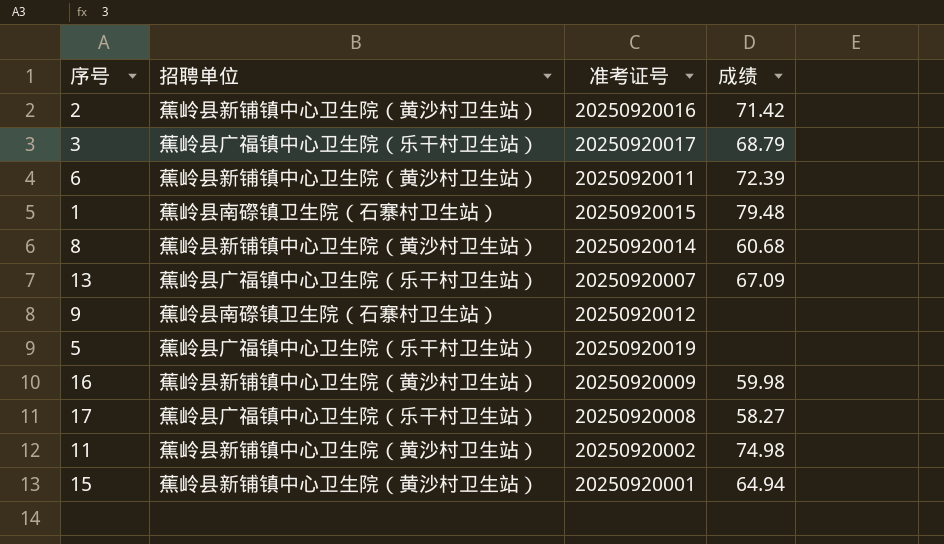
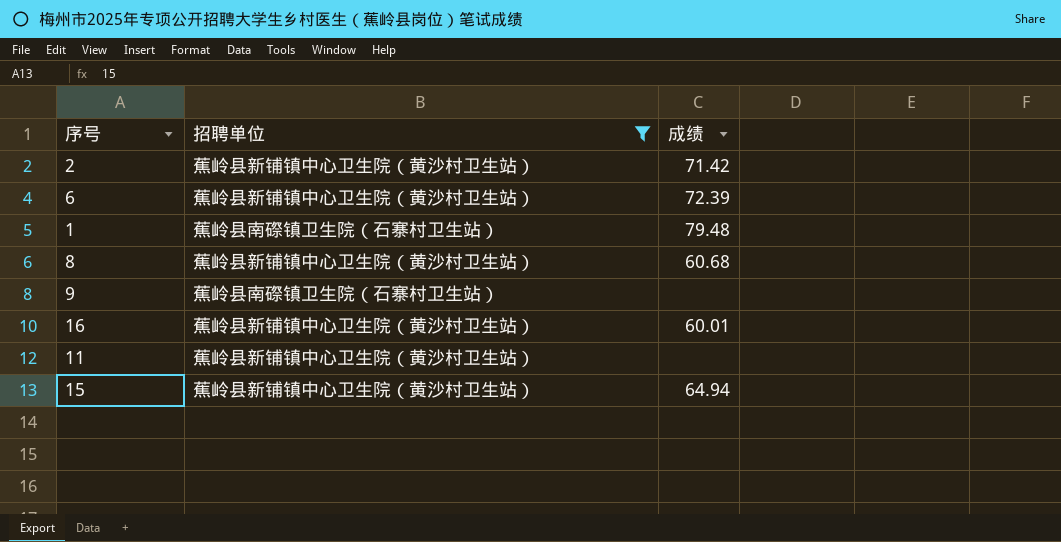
filter: none -> 招聘单位 != 蕉岭县广福镇中心卫生院（乐干村卫生站）
column 准考证号 | position: 3 -> none
16 | 成绩: 59.98 -> 60.01
11 | 成绩: 74.98 -> none

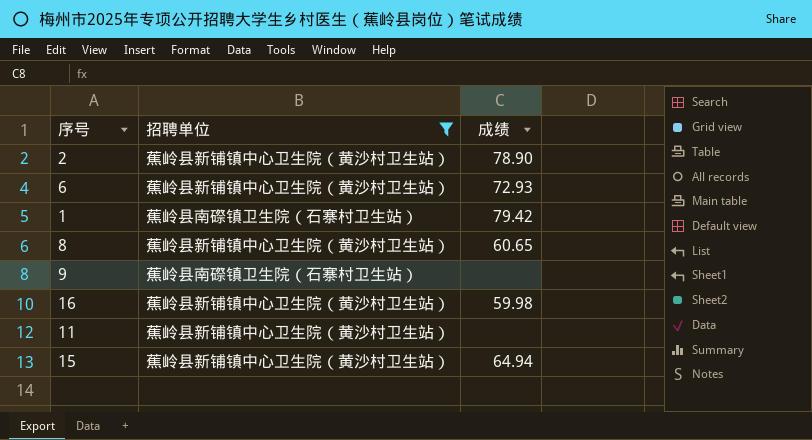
2 | 成绩: 71.42 -> 78.90
6 | 成绩: 72.39 -> 72.93
1 | 成绩: 79.48 -> 79.42
8 | 成绩: 60.68 -> 60.65
16 | 成绩: 60.01 -> 59.98

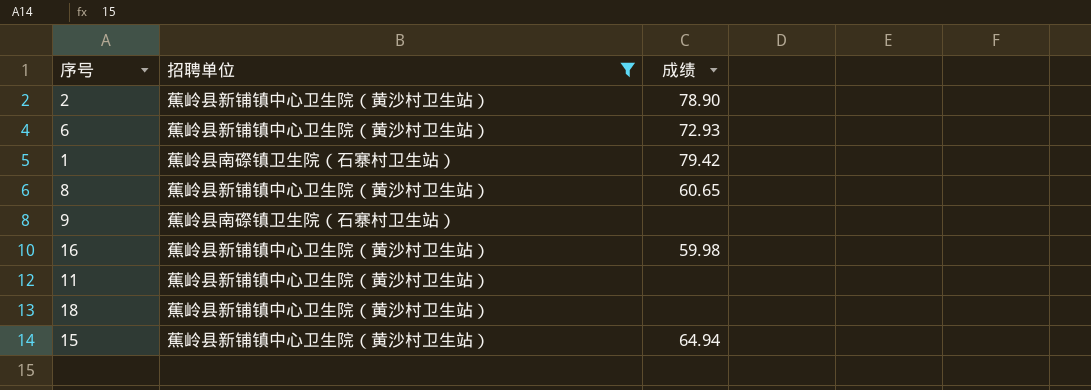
row 18: none -> 蕉岭县新铺镇中心卫生院（黄沙村卫生站） | none

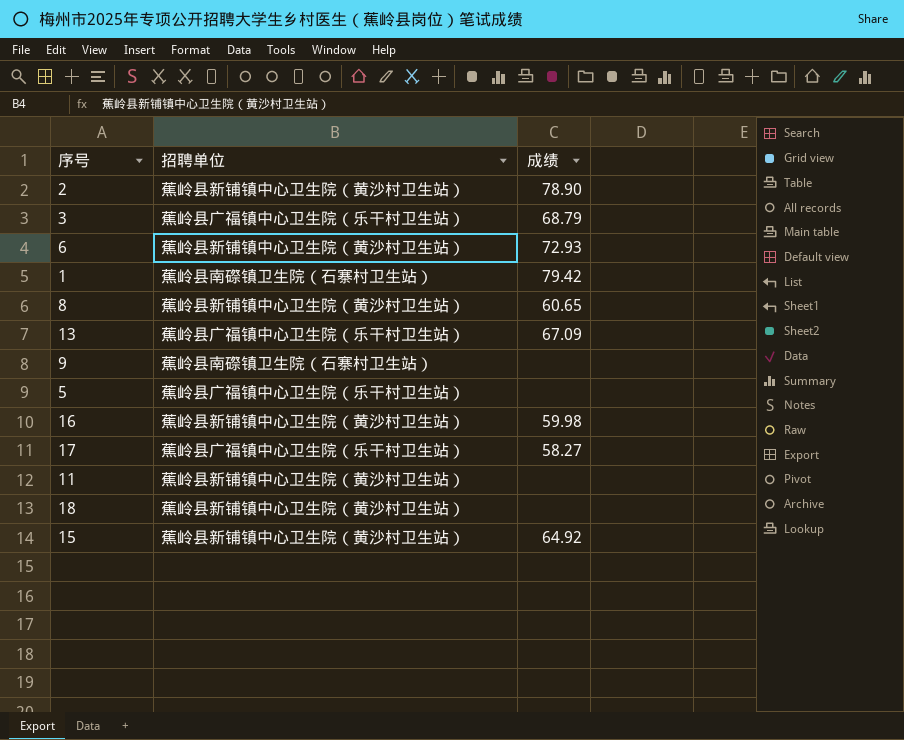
filter: 招聘单位 != 蕉岭县广福镇中心卫生院（乐干村卫生站） -> none
15 | 成绩: 64.94 -> 64.92

